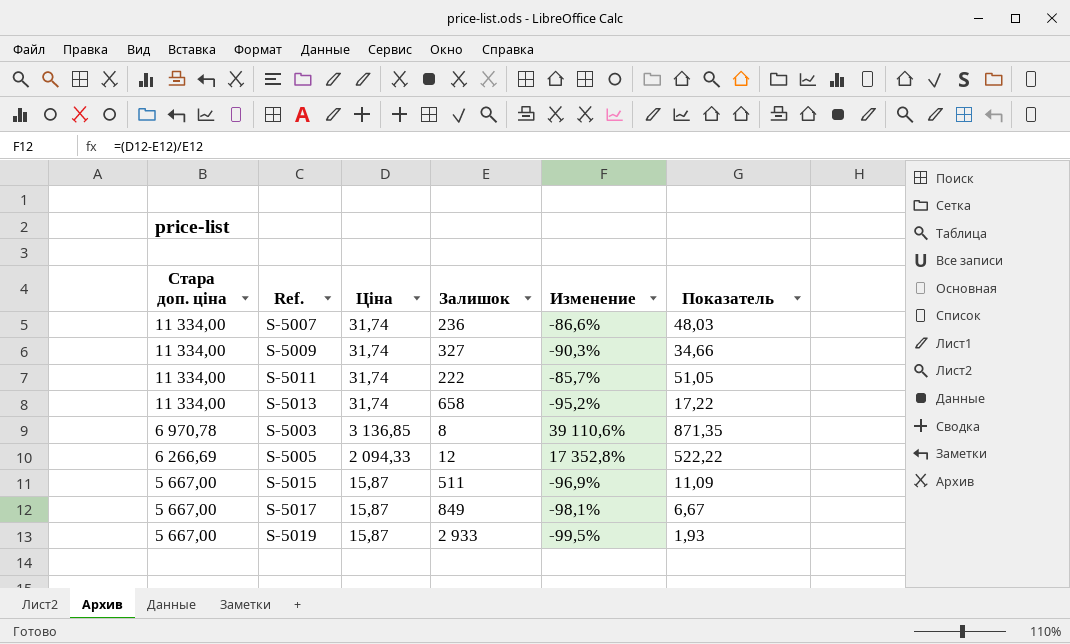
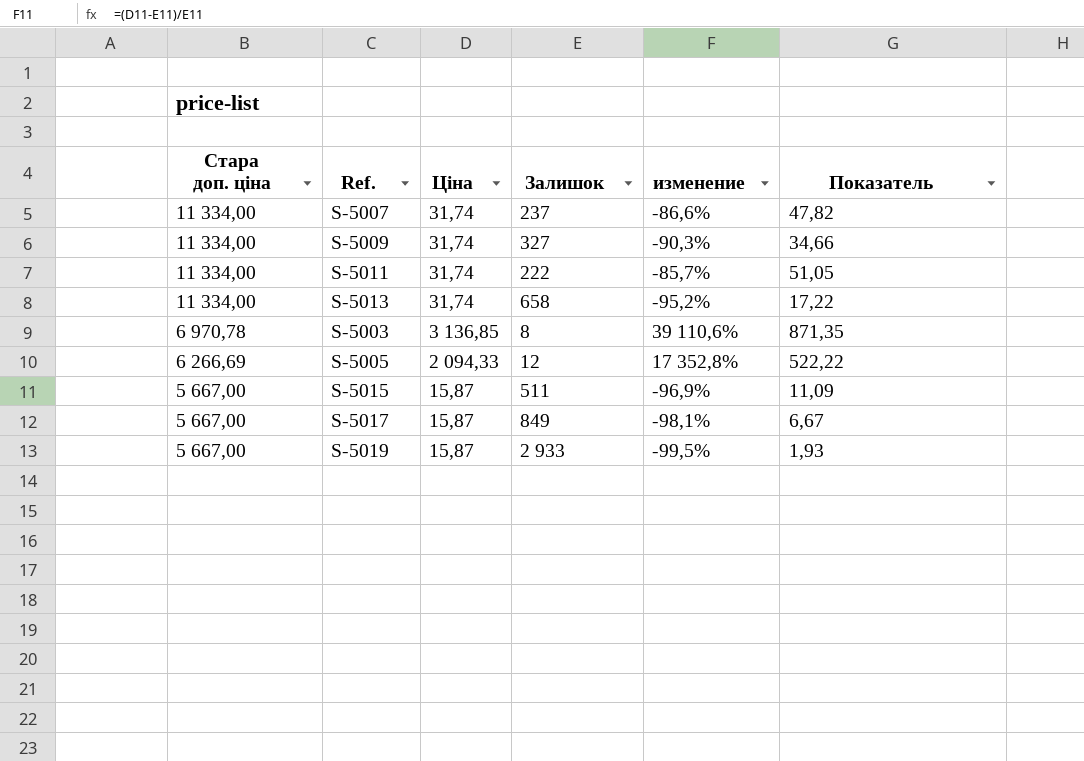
column name: Изменение -> изменение
S-5007 | Залишок: 236 -> 237
S-5007 | Показатель: 48,03 -> 47,82

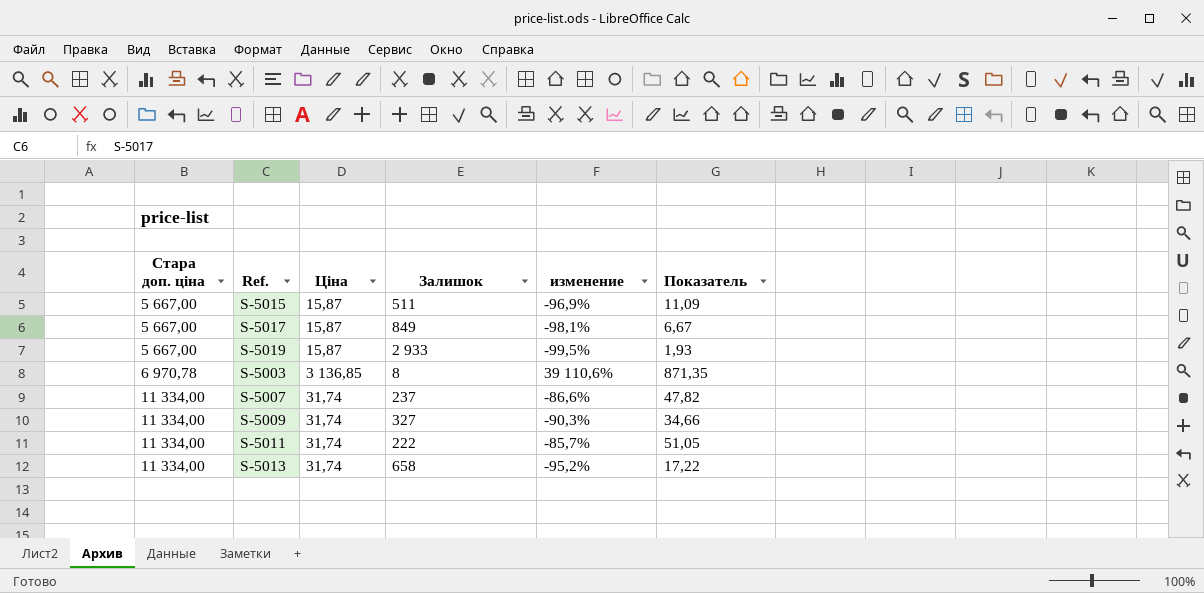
row order: Стара доп. ціна descending -> Стара доп. ціна ascending
row S-5005: 6 266,69 | 2 094,33 | 12 | 17 352,8% | 522,22 -> none

